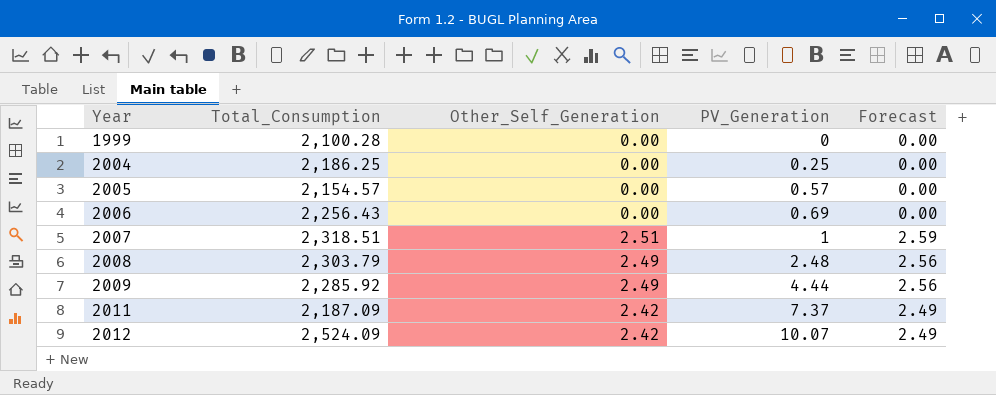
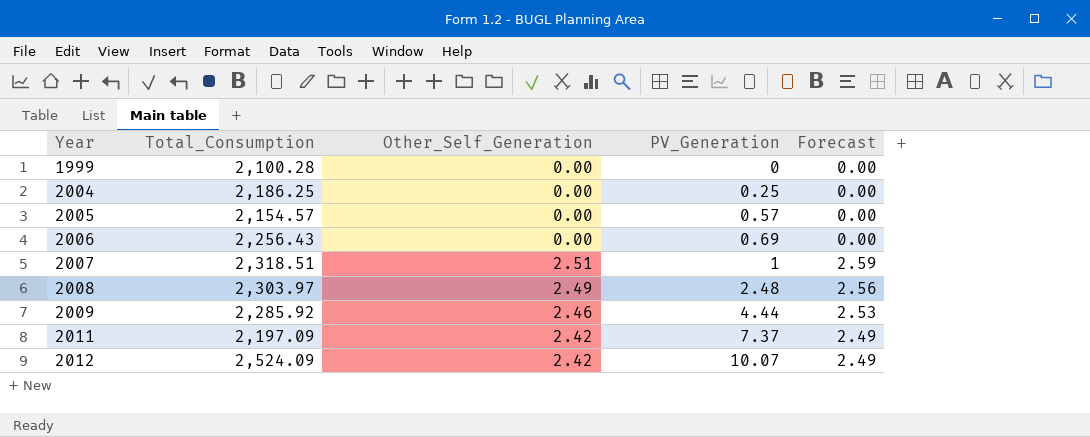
2008 | Total_Consumption: 2,303.79 -> 2,303.97
2009 | Other_Self_Generation: 2.49 -> 2.46
2009 | Forecast: 2.56 -> 2.53
2011 | Total_Consumption: 2,187.09 -> 2,197.09

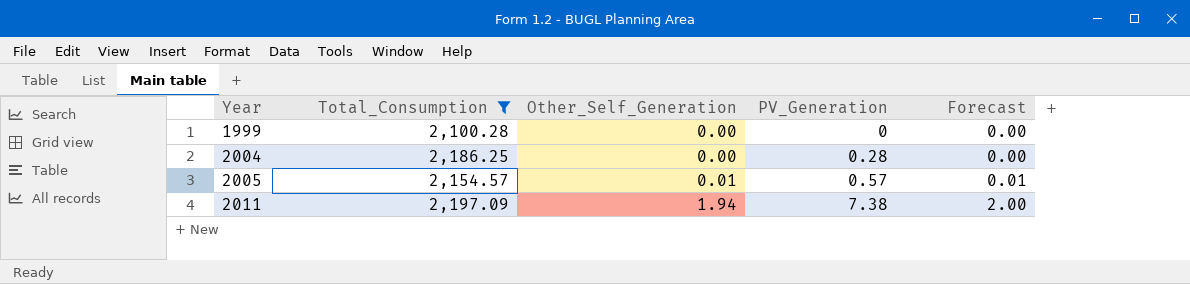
filter: none -> Total_Consumption <= 2,197.09
2004 | PV_Generation: 0.25 -> 0.28
2005 | Other_Self_Generation: 0.00 -> 0.01
2005 | Forecast: 0.00 -> 0.01
2011 | Other_Self_Generation: 2.42 -> 1.94
2011 | PV_Generation: 7.37 -> 7.38
2011 | Forecast: 2.49 -> 2.00

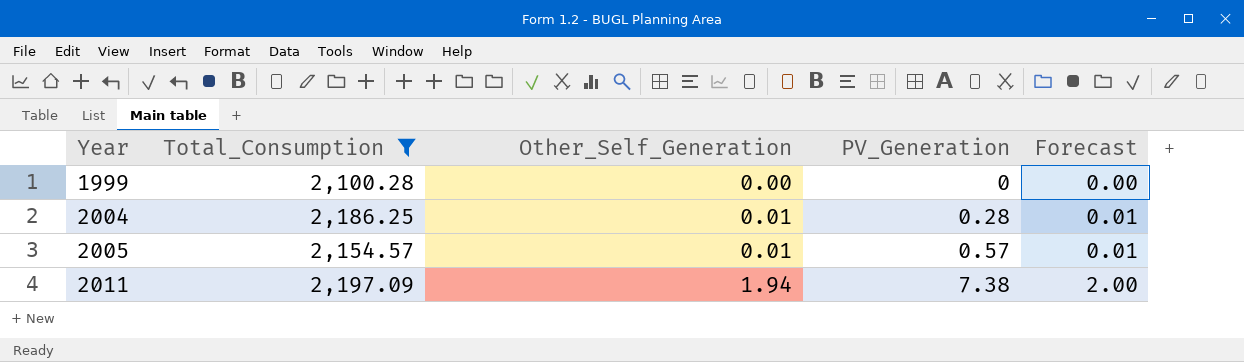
2004 | Other_Self_Generation: 0.00 -> 0.01
2004 | Forecast: 0.00 -> 0.01

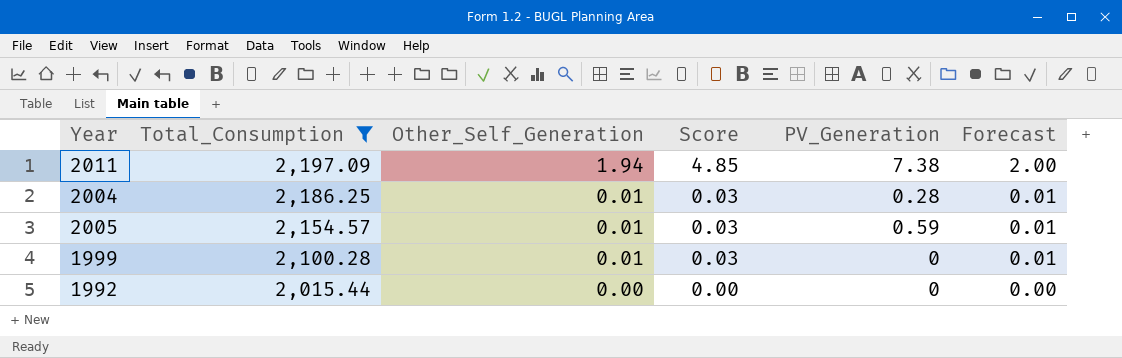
row order: Year ascending -> Total_Consumption descending
column Score | formula: none -> [Other_Self_Generation] * 2.5
2005 | PV_Generation: 0.57 -> 0.59
1999 | Other_Self_Generation: 0.00 -> 0.01
1999 | Forecast: 0.00 -> 0.01
row 1992: none -> 2,015.44 | 0.00 | 0.00 | 0 | 0.00

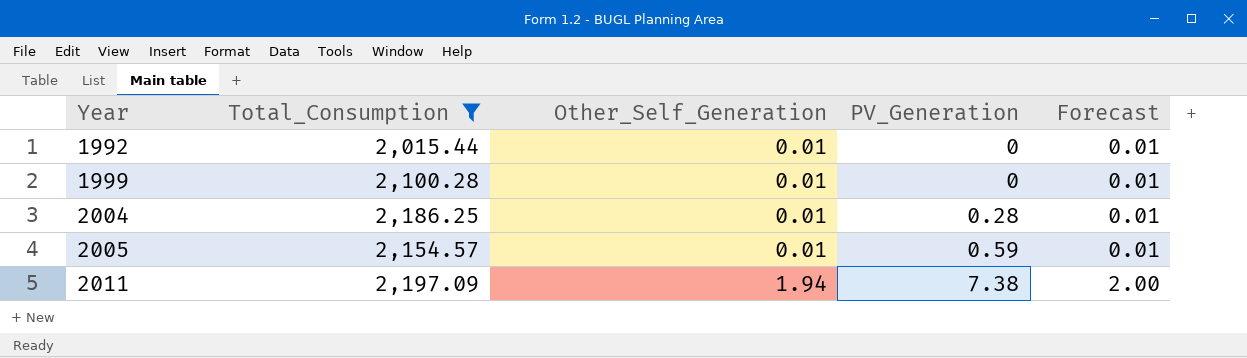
row order: Total_Consumption descending -> Year ascending
column Score | formula: [Other_Self_Generation] * 2.5 -> none
1992 | Other_Self_Generation: 0.00 -> 0.01
1992 | Forecast: 0.00 -> 0.01

